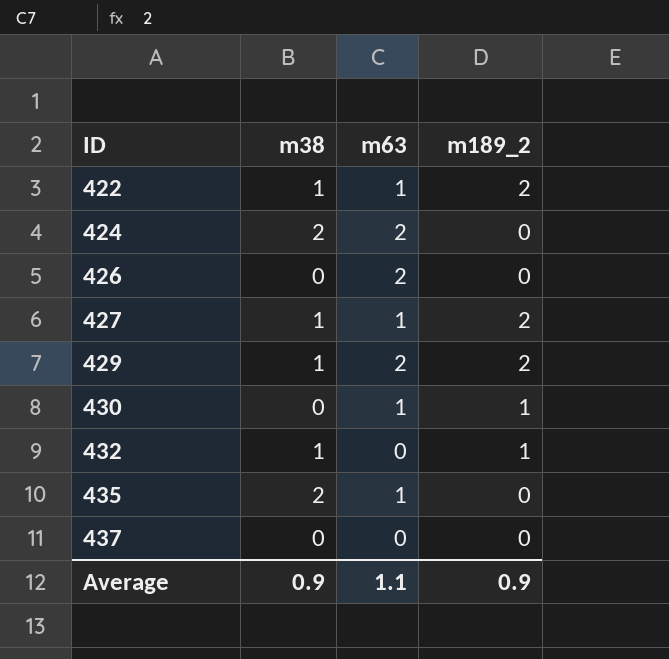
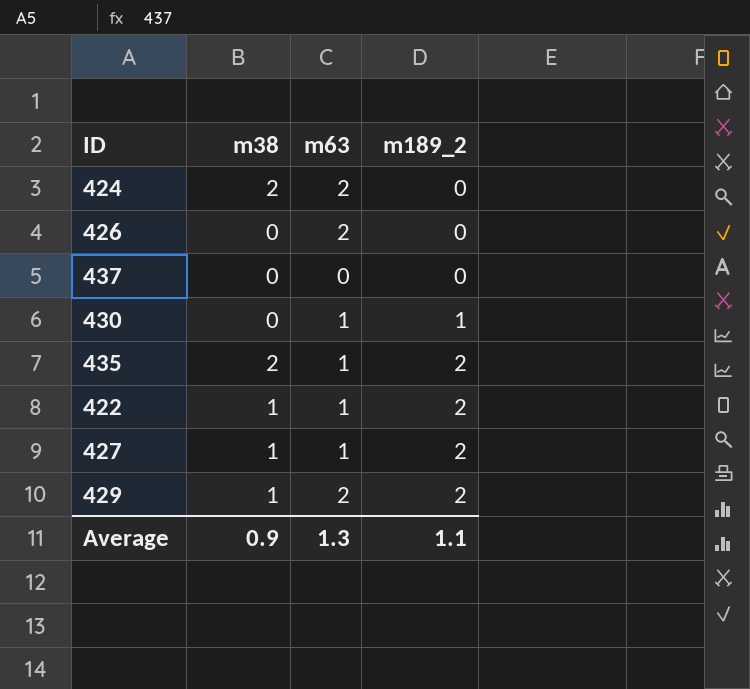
row order: ID ascending -> m189_2 ascending
row 432: 1 | 0 | 1 -> none
435 | m189_2: 0 -> 2
Average | m63: 1.1 -> 1.3
Average | m189_2: 0.9 -> 1.1

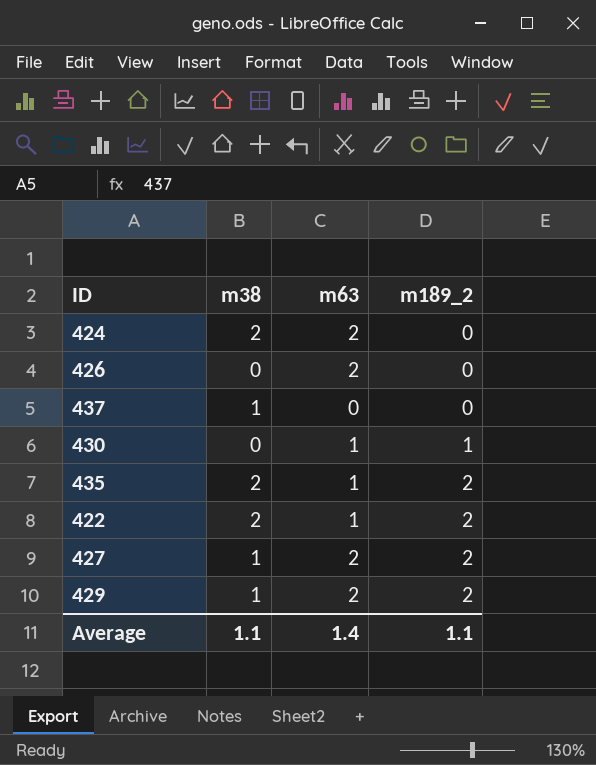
437 | m38: 0 -> 1
422 | m38: 1 -> 2
427 | m63: 1 -> 2
Average | m38: 0.9 -> 1.1
Average | m63: 1.3 -> 1.4

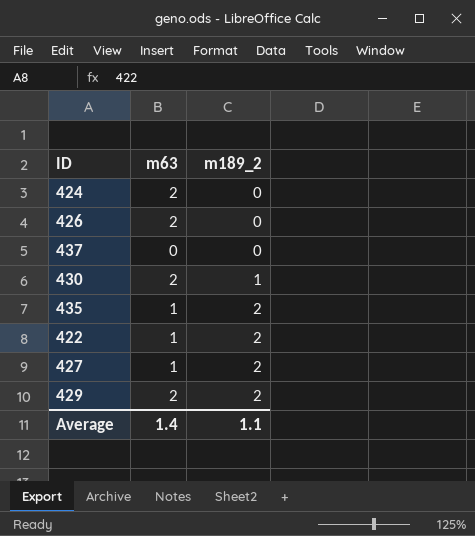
column m38 | position: 2 -> none
430 | m63: 1 -> 2
427 | m63: 2 -> 1

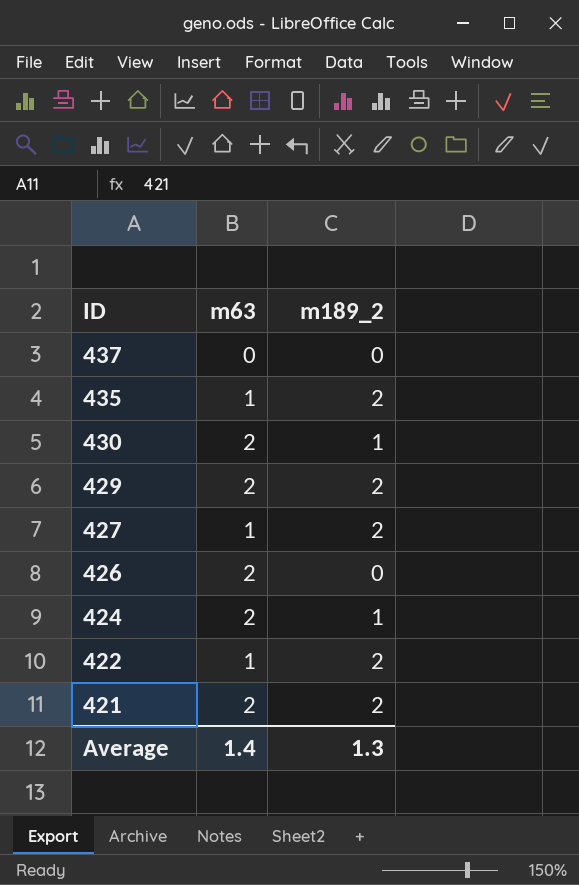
row order: m189_2 ascending -> ID descending
424 | m189_2: 0 -> 1
row 421: none -> 2 | 2
Average | m189_2: 1.1 -> 1.3

